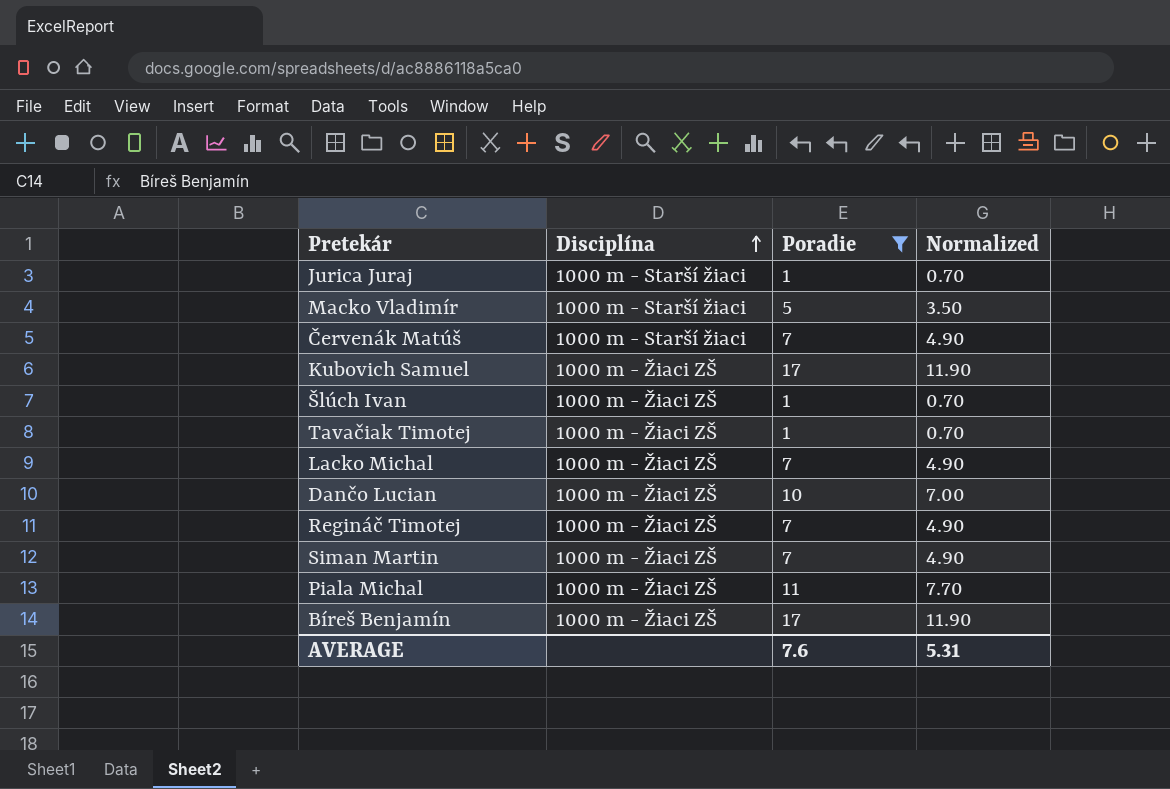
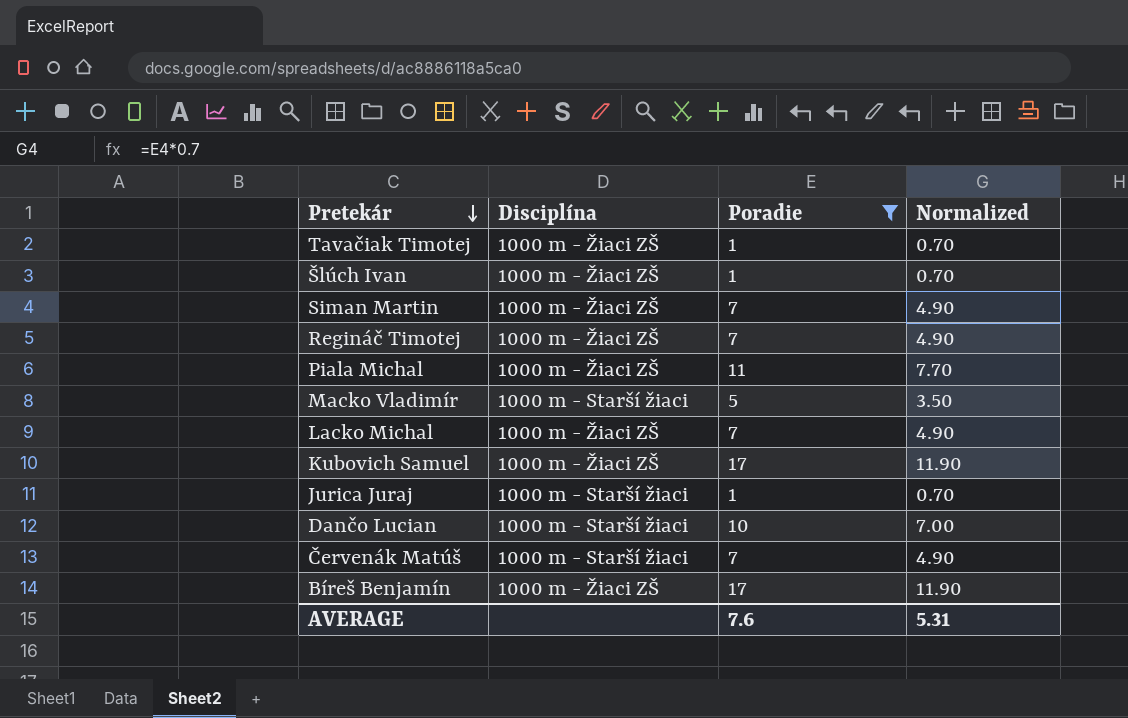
row order: Disciplína ascending -> Pretekár descending
Dančo Lucian | Disciplína: 1000 m - Žiaci ZŠ -> 1000 m - Starší žiaci

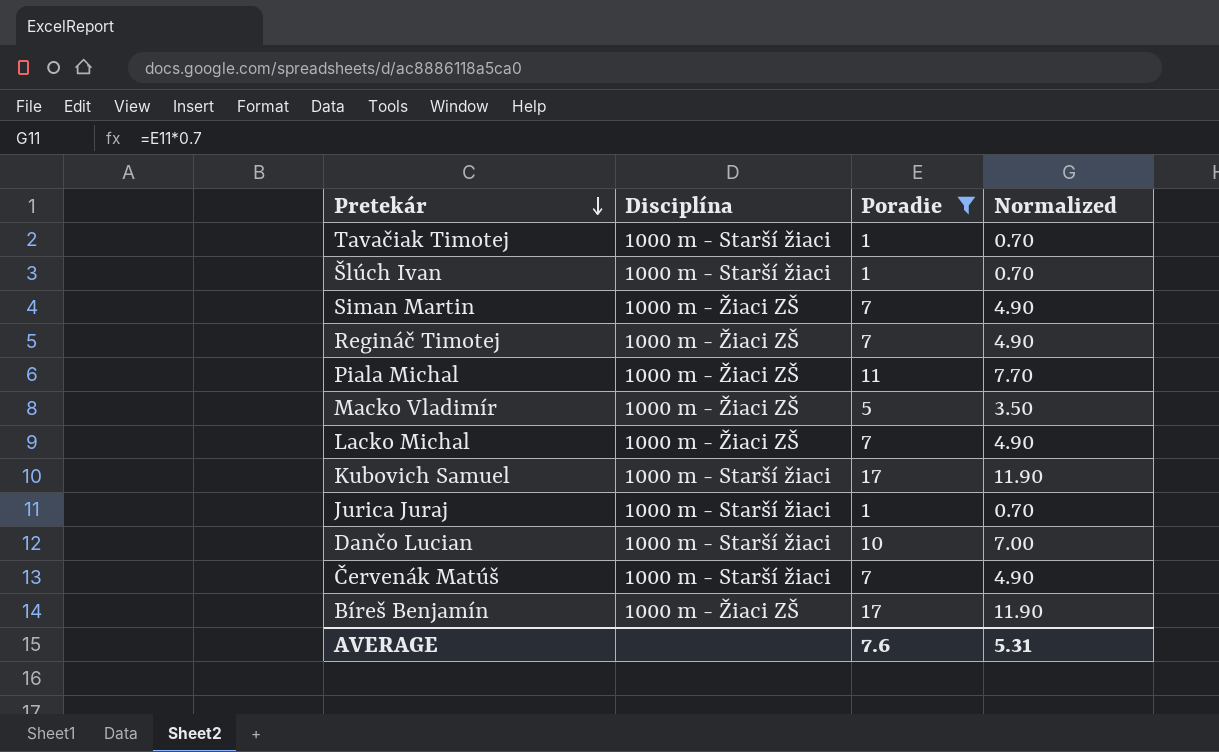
Tavačiak Timotej | Disciplína: 1000 m - Žiaci ZŠ -> 1000 m - Starší žiaci
Šlúch Ivan | Disciplína: 1000 m - Žiaci ZŠ -> 1000 m - Starší žiaci
Macko Vladimír | Disciplína: 1000 m - Starší žiaci -> 1000 m - Žiaci ZŠ
Kubovich Samuel | Disciplína: 1000 m - Žiaci ZŠ -> 1000 m - Starší žiaci

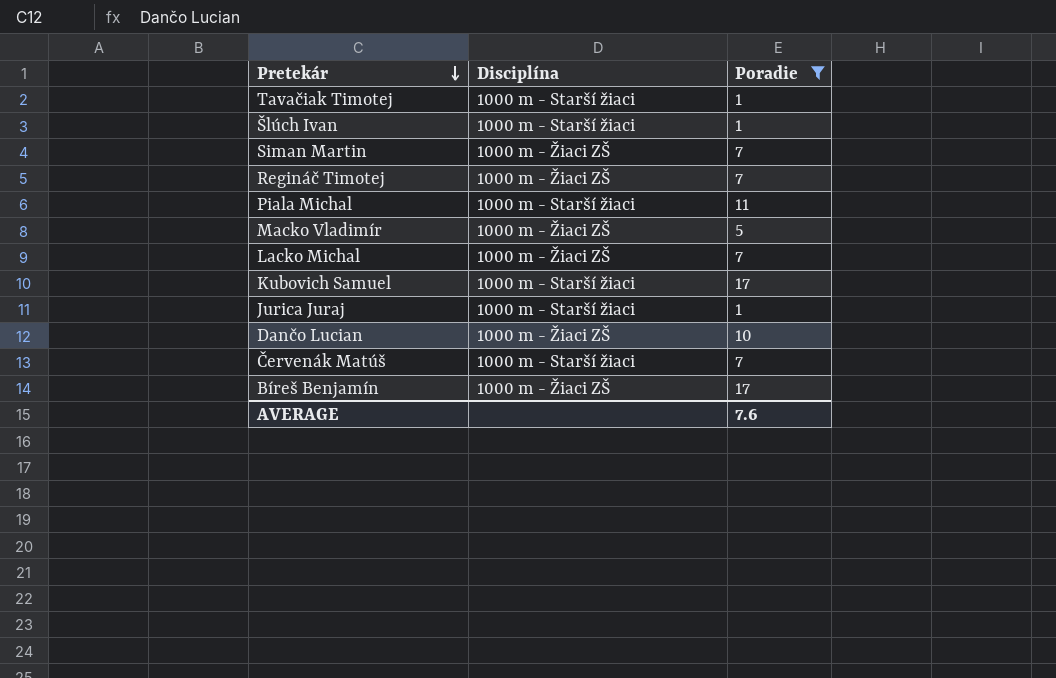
column Normalized | formula: [Poradie] * 0.7 -> none
Piala Michal | Disciplína: 1000 m - Žiaci ZŠ -> 1000 m - Starší žiaci
Dančo Lucian | Disciplína: 1000 m - Starší žiaci -> 1000 m - Žiaci ZŠ

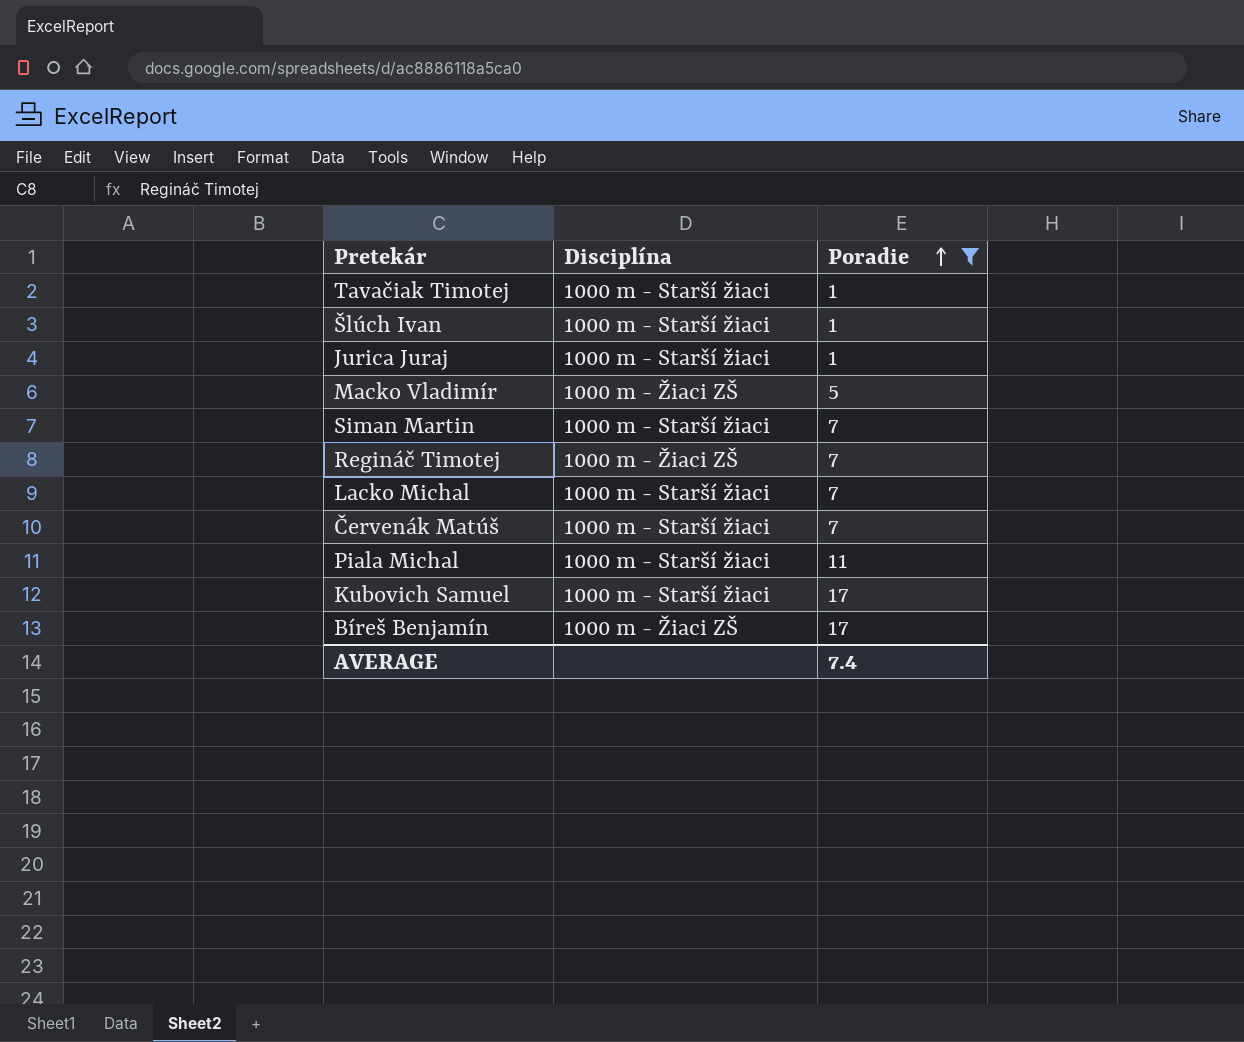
row order: Pretekár descending -> Poradie ascending
row Dančo Lucian: 1000 m - Žiaci ZŠ | 10 -> none
Siman Martin | Disciplína: 1000 m - Žiaci ZŠ -> 1000 m - Starší žiaci
Lacko Michal | Disciplína: 1000 m - Žiaci ZŠ -> 1000 m - Starší žiaci
AVERAGE | Poradie: 7.6 -> 7.4

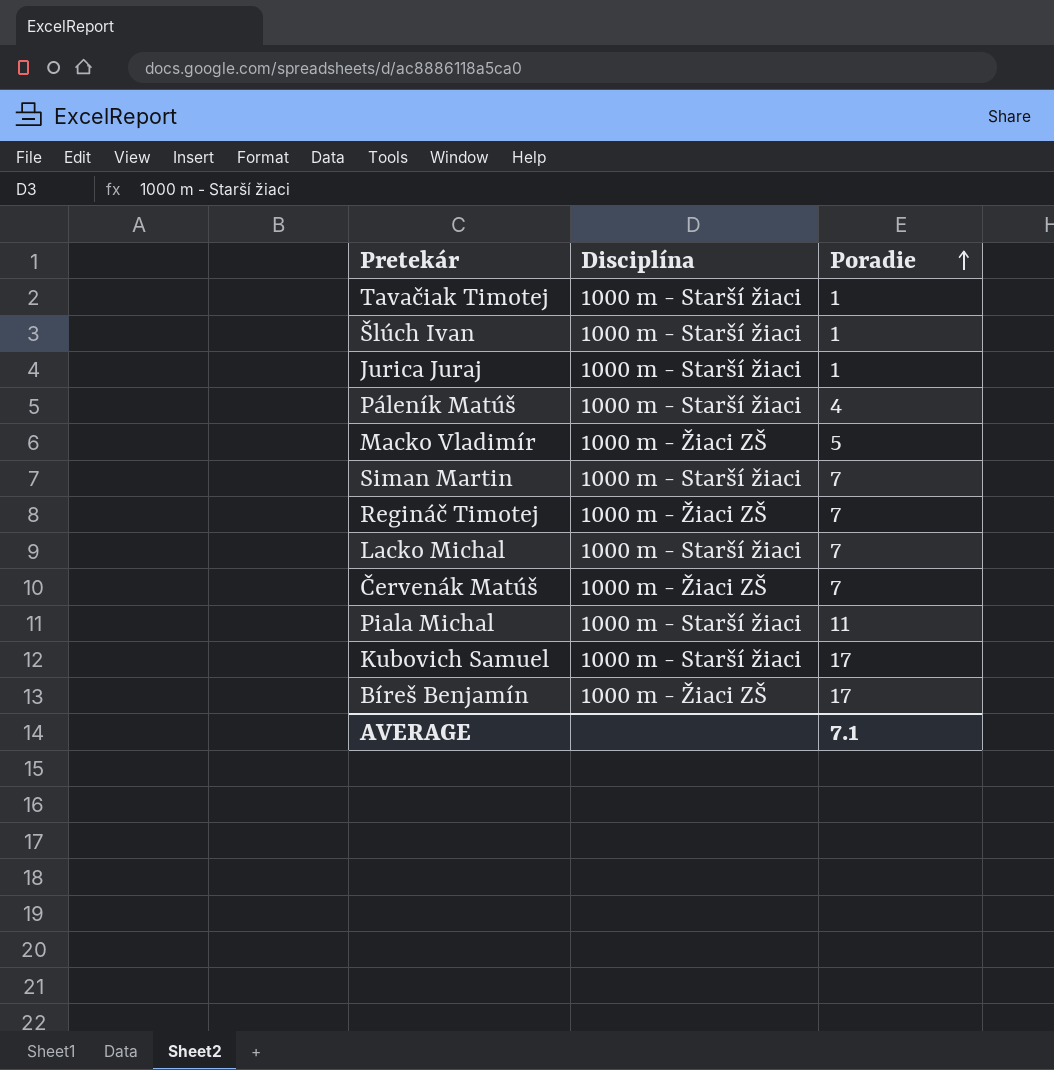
filter: Poradie != 4 -> none
Červenák Matúš | Disciplína: 1000 m - Starší žiaci -> 1000 m - Žiaci ZŠ
AVERAGE | Poradie: 7.4 -> 7.1

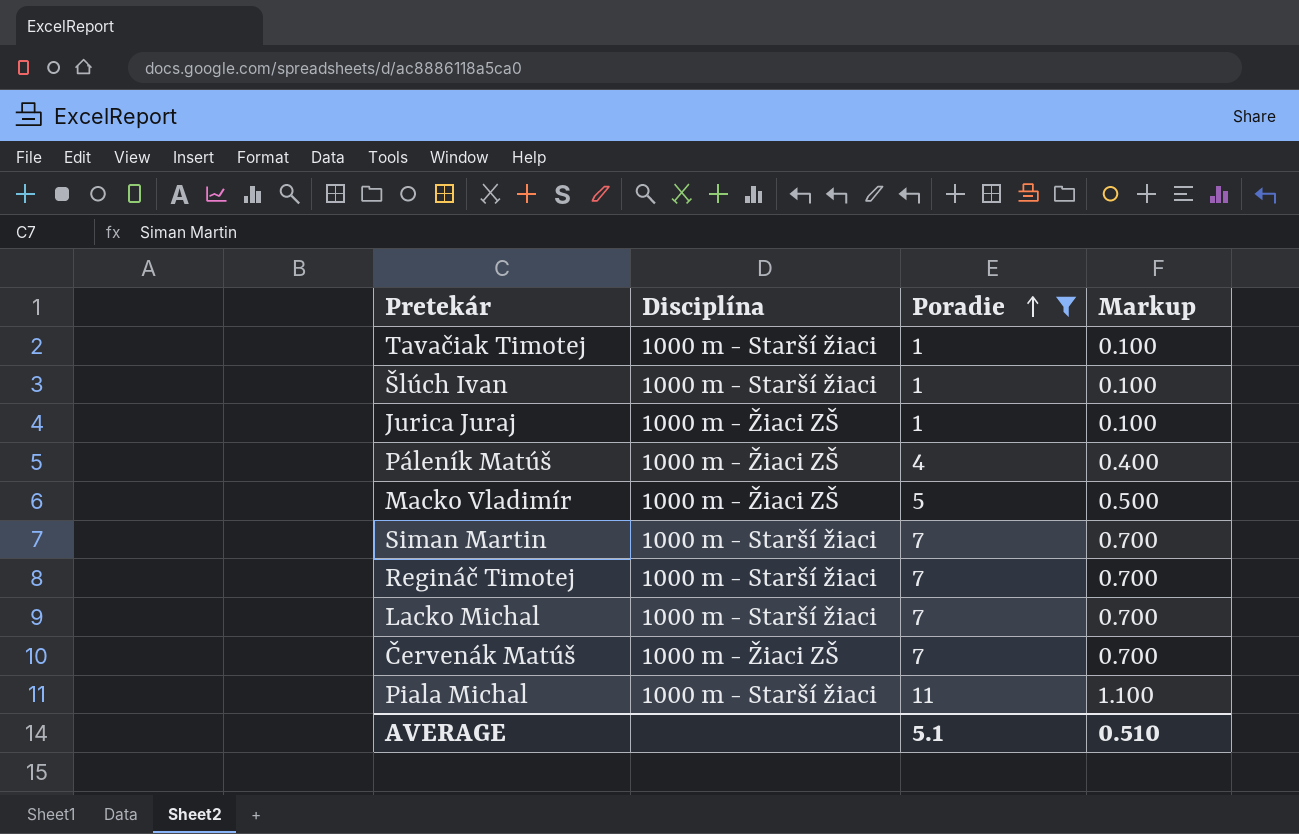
filter: none -> Poradie != 17
column Markup | formula: none -> [Poradie] * 0.1
Jurica Juraj | Disciplína: 1000 m - Starší žiaci -> 1000 m - Žiaci ZŠ
Páleník Matúš | Disciplína: 1000 m - Starší žiaci -> 1000 m - Žiaci ZŠ
Regináč Timotej | Disciplína: 1000 m - Žiaci ZŠ -> 1000 m - Starší žiaci
AVERAGE | Poradie: 7.1 -> 5.1

